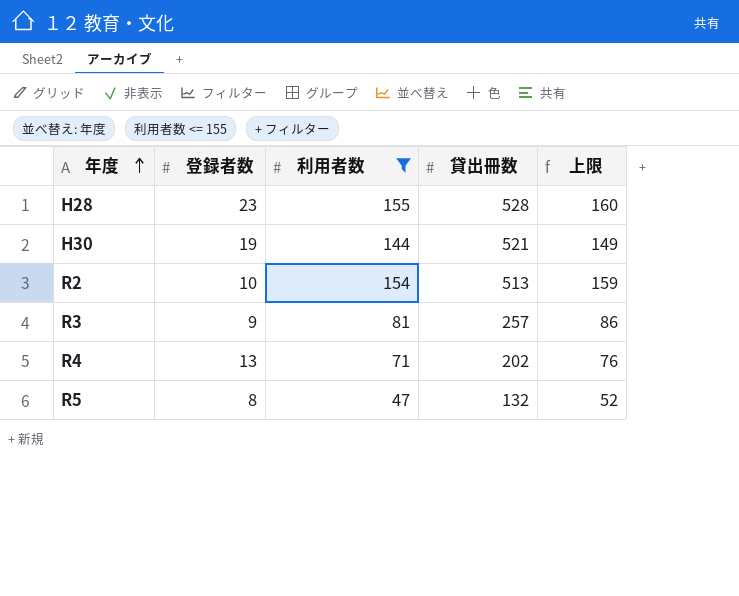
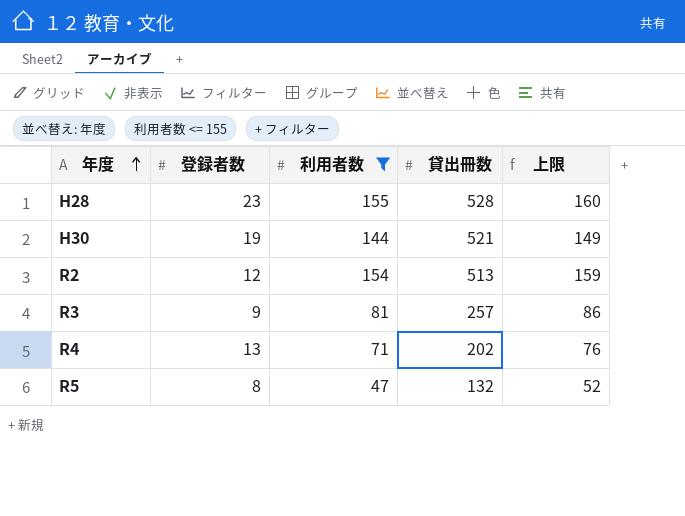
R2 | 登録者数: 10 -> 12

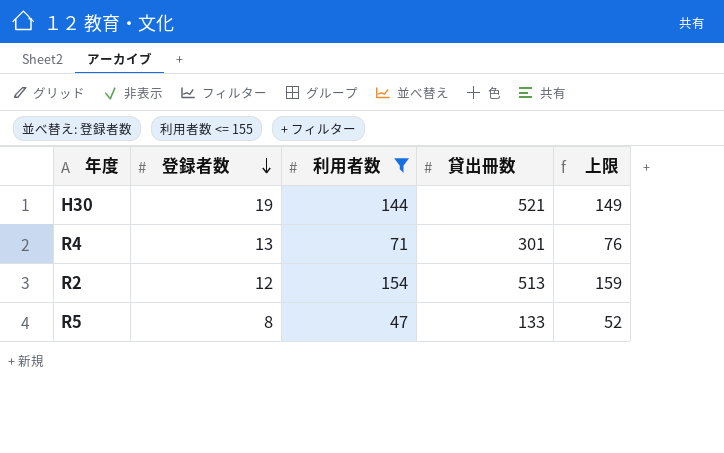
row order: 年度 ascending -> 登録者数 descending
row H28: 23 | 155 | 528 | 160 -> none
row R3: 9 | 81 | 257 | 86 -> none
R4 | 貸出冊数: 202 -> 301
R5 | 貸出冊数: 132 -> 133

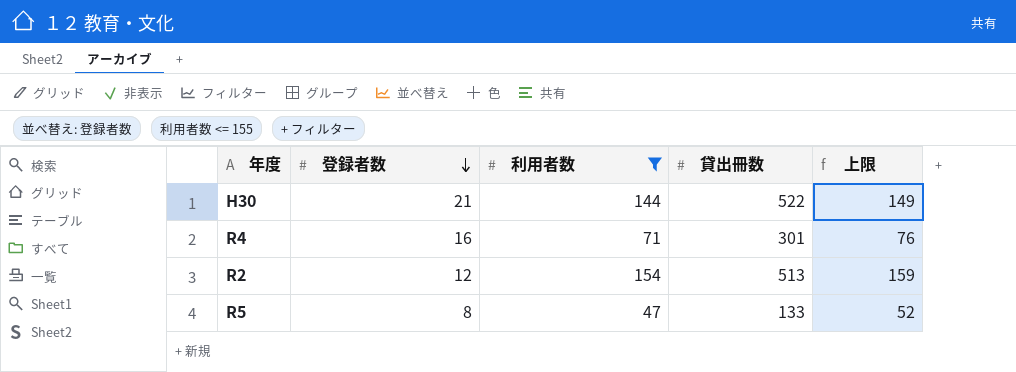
H30 | 登録者数: 19 -> 21
H30 | 貸出冊数: 521 -> 522
R4 | 登録者数: 13 -> 16

